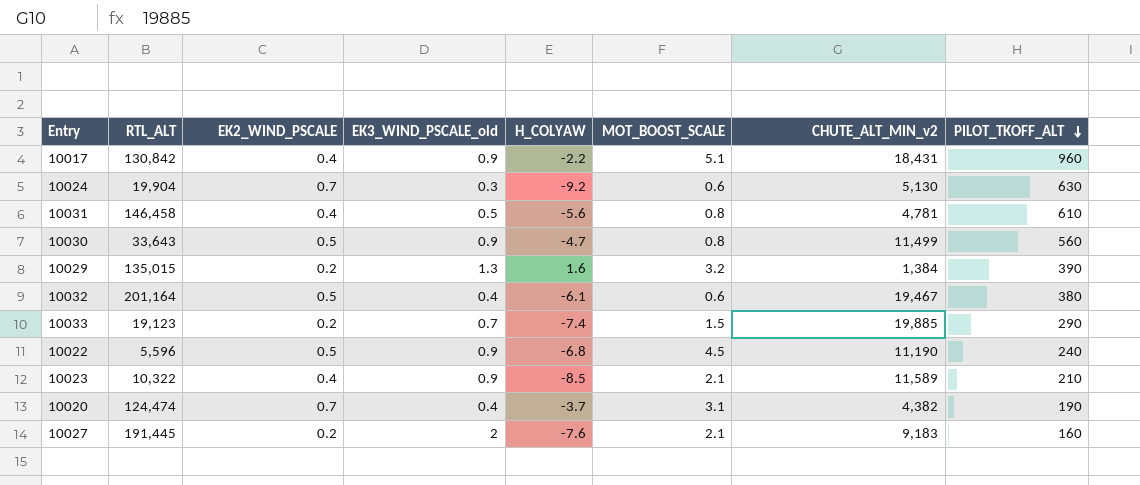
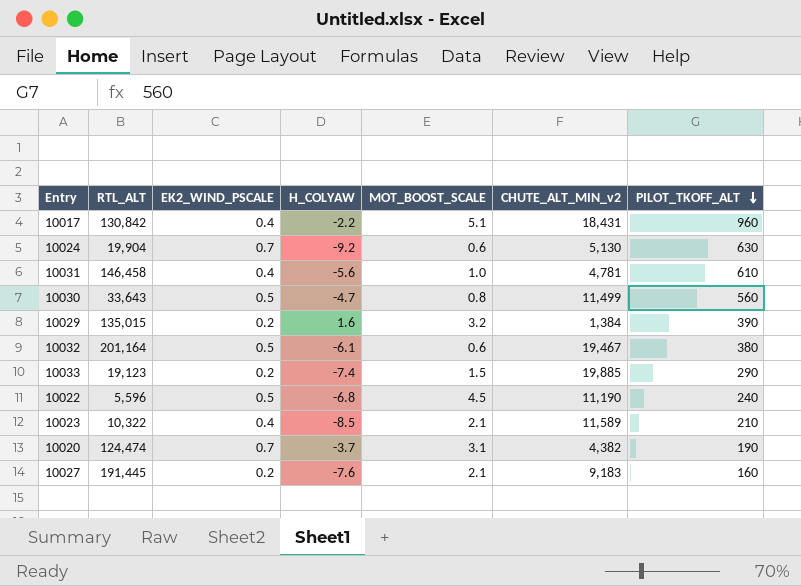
column EK3_WIND_PSCALE_old | position: 4 -> none
10031 | MOT_BOOST_SCALE: 0.8 -> 1.0

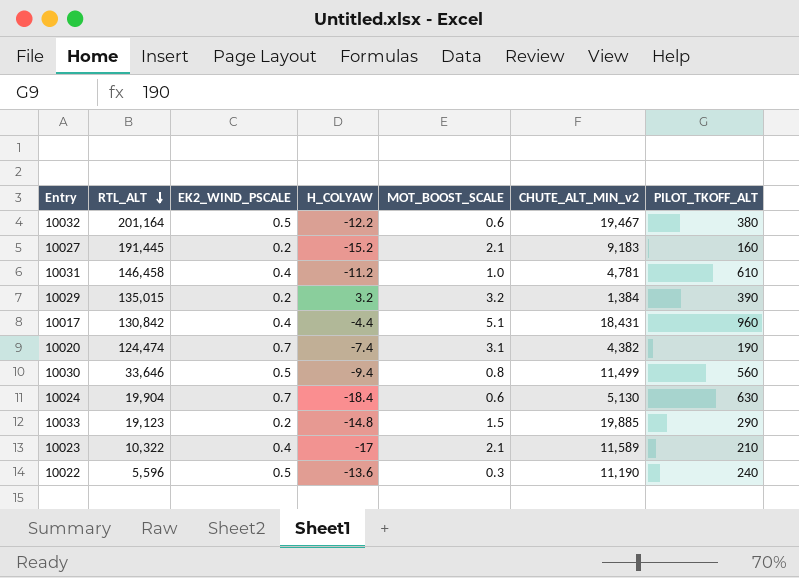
row order: PILOT_TKOFF_ALT descending -> RTL_ALT descending
10032 | H_COLYAW: -6.1 -> -12.2
10027 | H_COLYAW: -7.6 -> -15.2
10031 | H_COLYAW: -5.6 -> -11.2
10029 | H_COLYAW: 1.6 -> 3.2
10017 | H_COLYAW: -2.2 -> -4.4
10020 | H_COLYAW: -3.7 -> -7.4
10030 | RTL_ALT: 33,643 -> 33,646
10030 | H_COLYAW: -4.7 -> -9.4
10024 | H_COLYAW: -9.2 -> -18.4
10033 | H_COLYAW: -7.4 -> -14.8
10023 | H_COLYAW: -8.5 -> -17
10022 | H_COLYAW: -6.8 -> -13.6
10022 | MOT_BOOST_SCALE: 4.5 -> 0.3

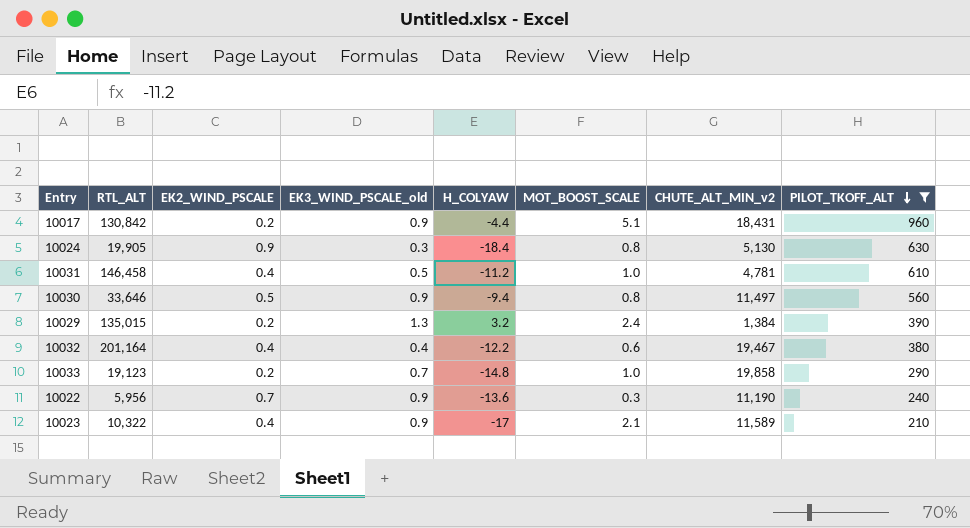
filter: none -> PILOT_TKOFF_ALT >= 210
row order: RTL_ALT descending -> PILOT_TKOFF_ALT descending
column EK3_WIND_PSCALE_old | position: none -> 4
10017 | EK2_WIND_PSCALE: 0.4 -> 0.2
10024 | RTL_ALT: 19,904 -> 19,905
10024 | EK2_WIND_PSCALE: 0.7 -> 0.9
10024 | MOT_BOOST_SCALE: 0.6 -> 0.8
10030 | CHUTE_ALT_MIN_v2: 11,499 -> 11,497
10029 | MOT_BOOST_SCALE: 3.2 -> 2.4
10032 | EK2_WIND_PSCALE: 0.5 -> 0.4
10033 | MOT_BOOST_SCALE: 1.5 -> 1.0
10033 | CHUTE_ALT_MIN_v2: 19,885 -> 19,858
10022 | RTL_ALT: 5,596 -> 5,956
10022 | EK2_WIND_PSCALE: 0.5 -> 0.7

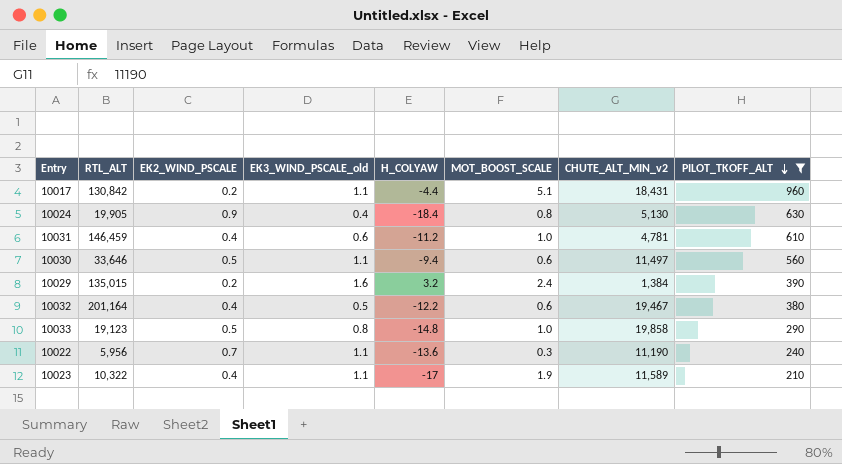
10017 | EK3_WIND_PSCALE_old: 0.9 -> 1.1
10024 | EK3_WIND_PSCALE_old: 0.3 -> 0.4
10031 | RTL_ALT: 146,458 -> 146,459
10031 | EK3_WIND_PSCALE_old: 0.5 -> 0.6
10030 | EK3_WIND_PSCALE_old: 0.9 -> 1.1
10030 | MOT_BOOST_SCALE: 0.8 -> 0.6
10029 | EK3_WIND_PSCALE_old: 1.3 -> 1.6
10032 | EK3_WIND_PSCALE_old: 0.4 -> 0.5
10033 | EK2_WIND_PSCALE: 0.2 -> 0.5
10033 | EK3_WIND_PSCALE_old: 0.7 -> 0.8
10022 | EK3_WIND_PSCALE_old: 0.9 -> 1.1
10023 | EK3_WIND_PSCALE_old: 0.9 -> 1.1
10023 | MOT_BOOST_SCALE: 2.1 -> 1.9

